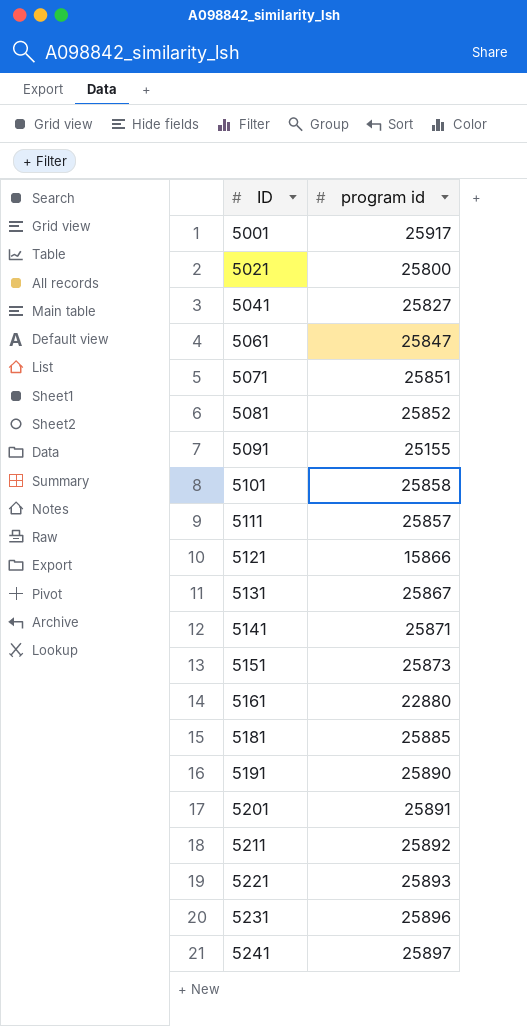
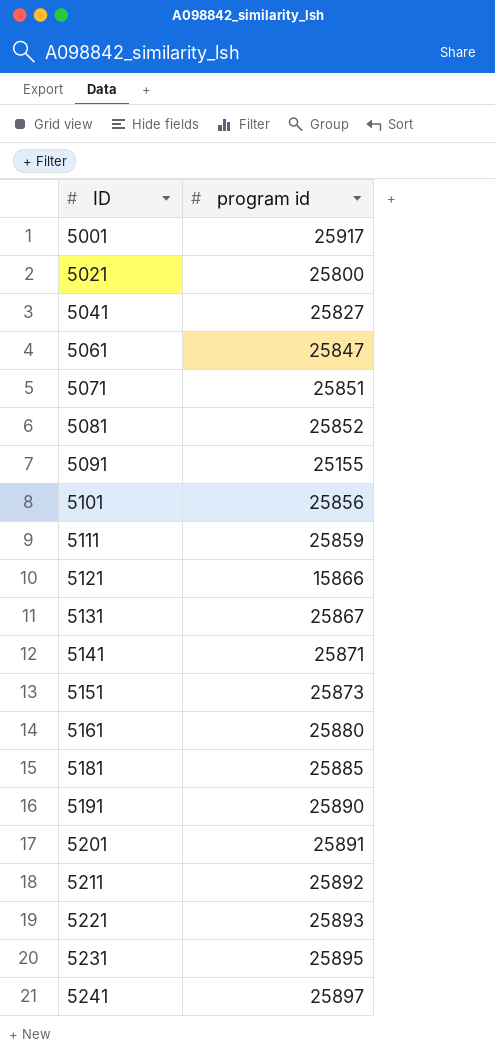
5101 | program id: 25858 -> 25856
5111 | program id: 25857 -> 25859
5161 | program id: 22880 -> 25880
5231 | program id: 25896 -> 25895

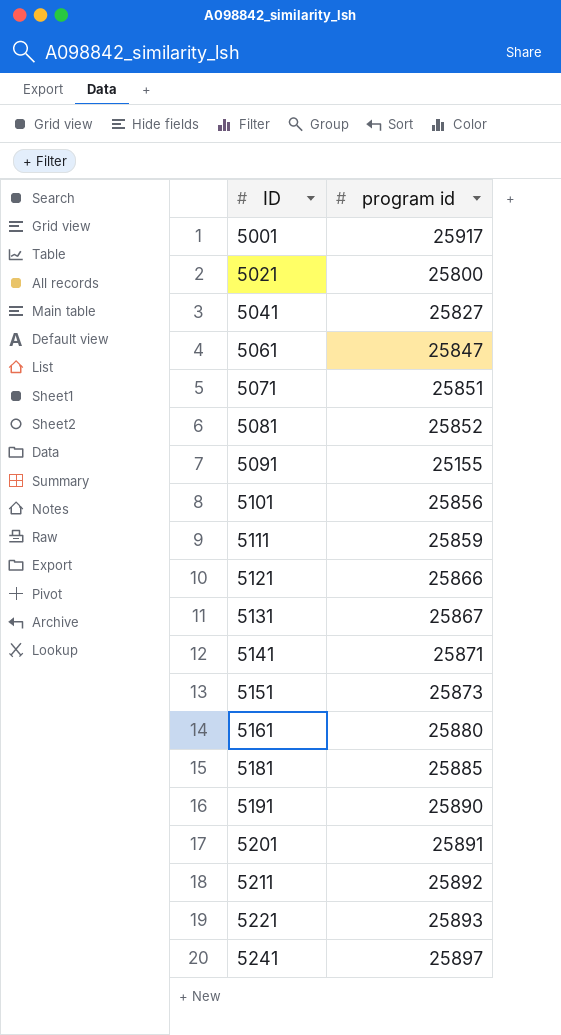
row 5231: 25895 -> none
5121 | program id: 15866 -> 25866

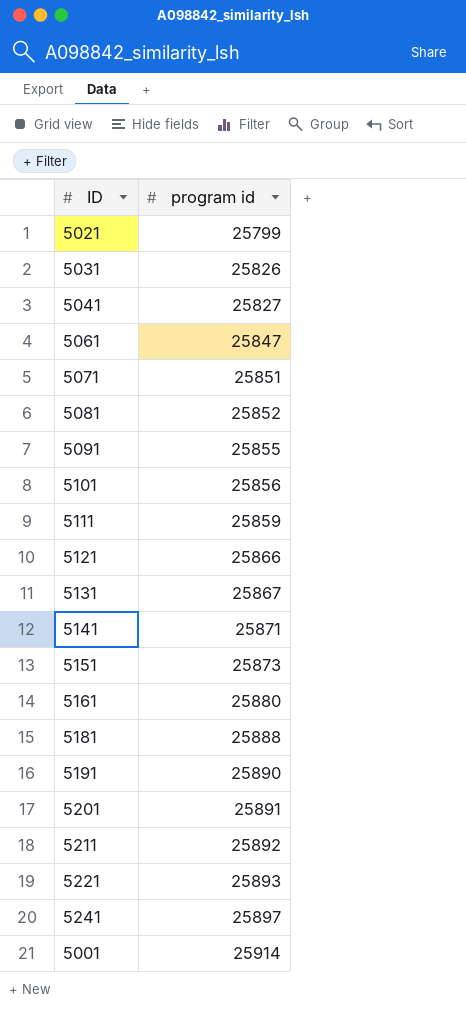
row order: ID ascending -> program id ascending
5021 | program id: 25800 -> 25799
row 5031: none -> 25826
5091 | program id: 25155 -> 25855
5181 | program id: 25885 -> 25888
5001 | program id: 25917 -> 25914

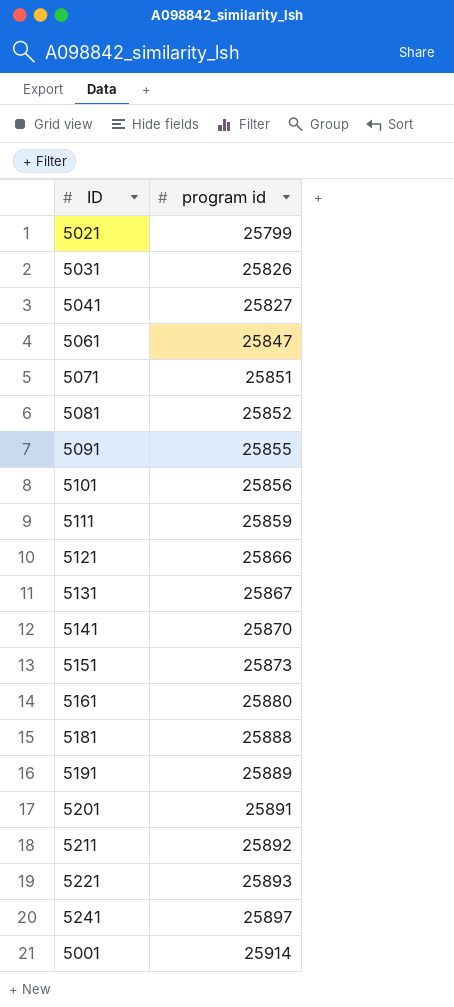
5141 | program id: 25871 -> 25870
5191 | program id: 25890 -> 25889

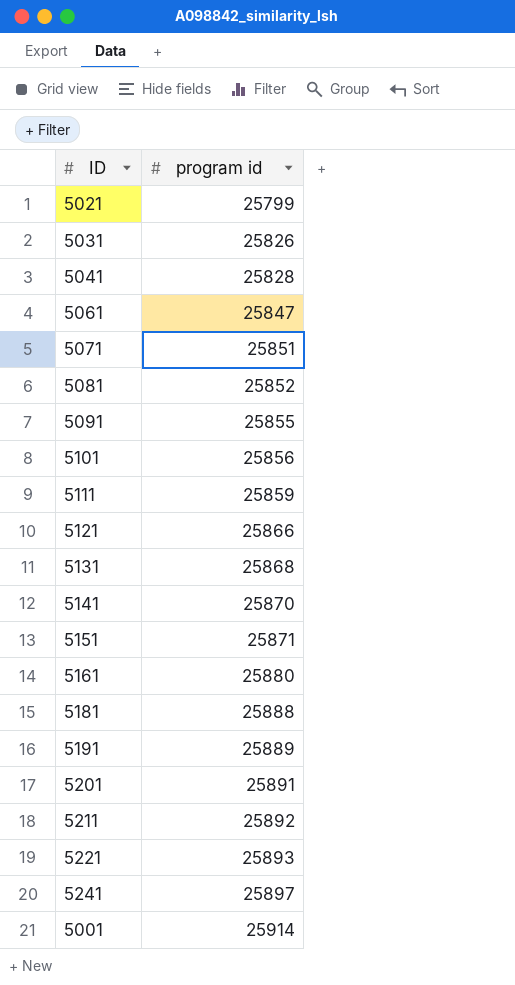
5041 | program id: 25827 -> 25828
5131 | program id: 25867 -> 25868
5151 | program id: 25873 -> 25871

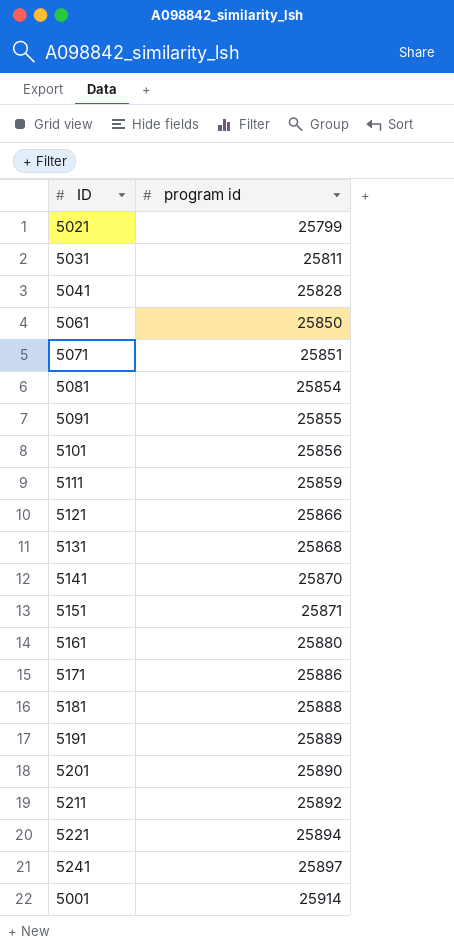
5031 | program id: 25826 -> 25811
5061 | program id: 25847 -> 25850
5081 | program id: 25852 -> 25854
row 5171: none -> 25886
5201 | program id: 25891 -> 25890
5221 | program id: 25893 -> 25894

